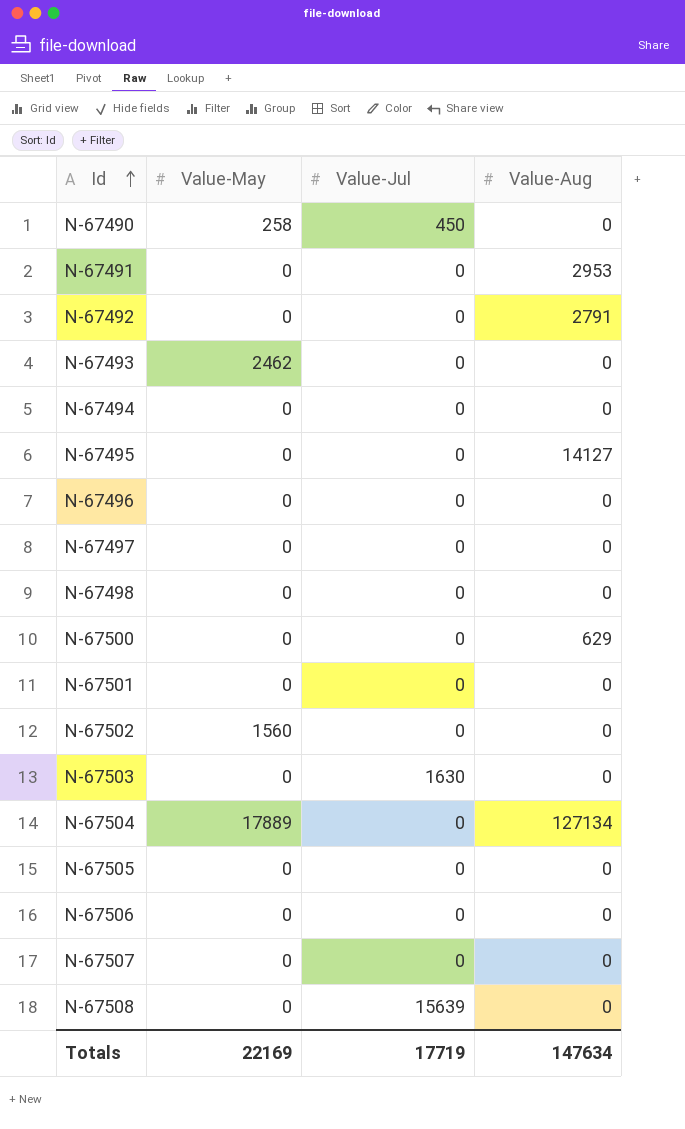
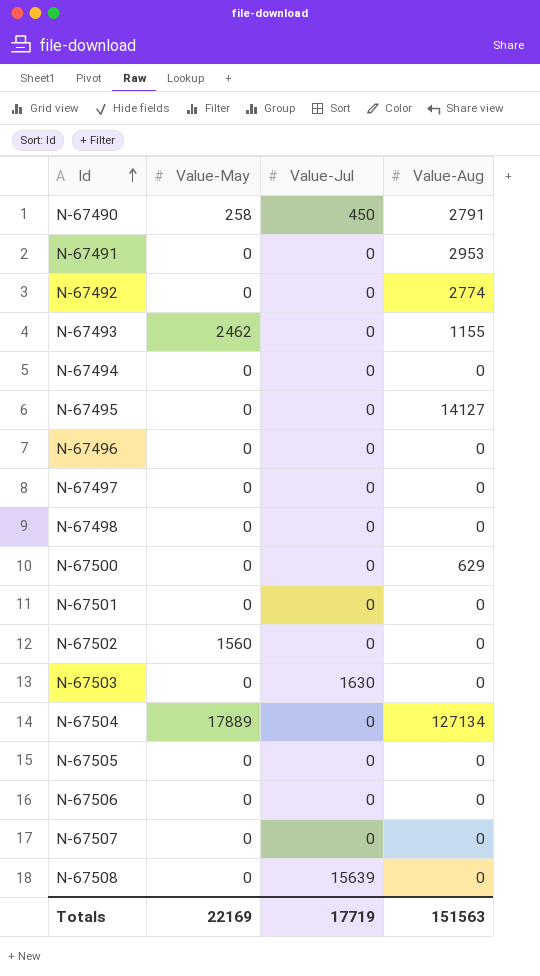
N-67490 | Value-Aug: 0 -> 2791
N-67492 | Value-Aug: 2791 -> 2774
N-67493 | Value-Aug: 0 -> 1155
Totals | Value-Aug: 147634 -> 151563

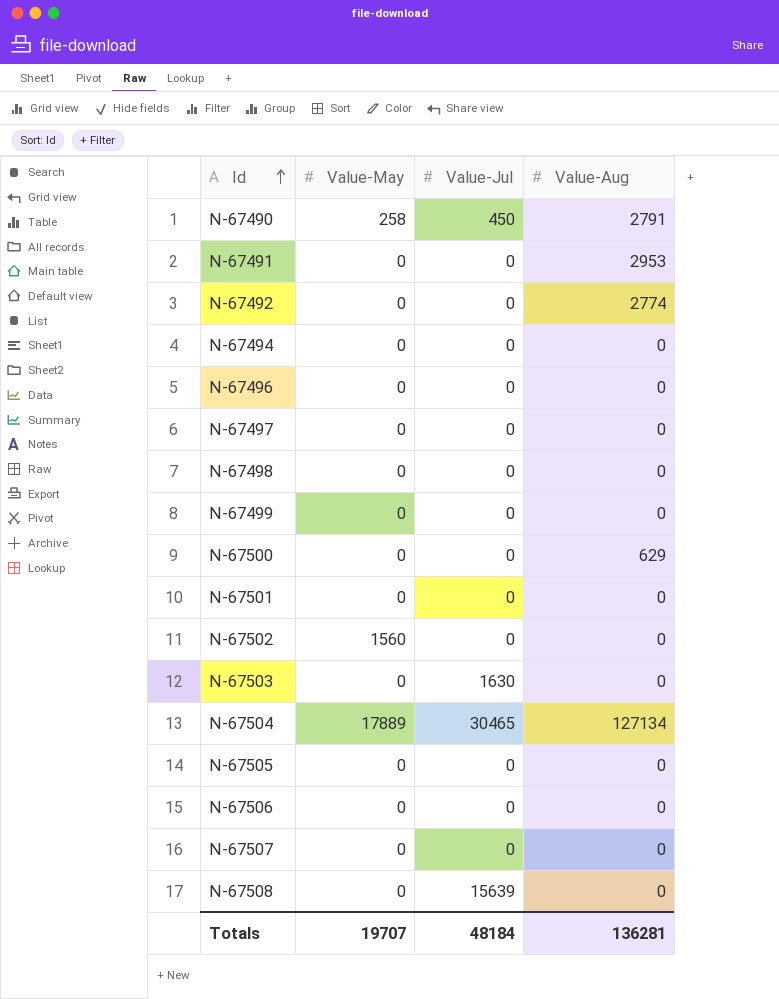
row N-67493: 2462 | 0 | 1155 -> none
row N-67495: 0 | 0 | 14127 -> none
row N-67499: none -> 0 | 0 | 0
N-67504 | Value-Jul: 0 -> 30465
Totals | Value-May: 22169 -> 19707
Totals | Value-Jul: 17719 -> 48184
Totals | Value-Aug: 151563 -> 136281

